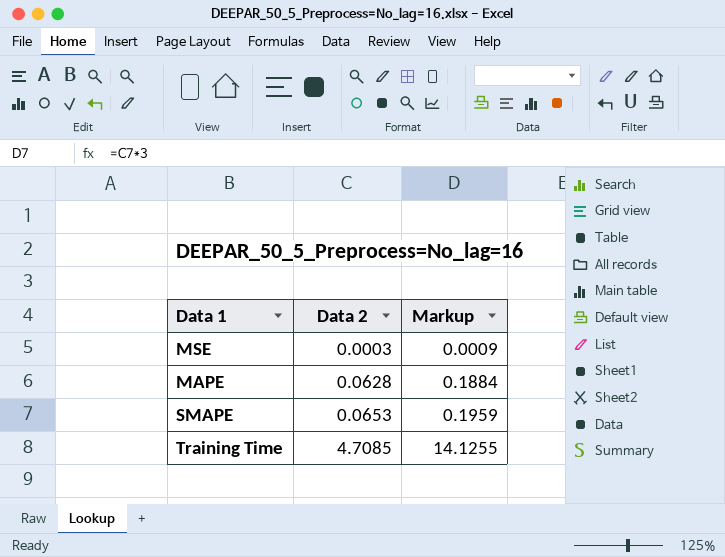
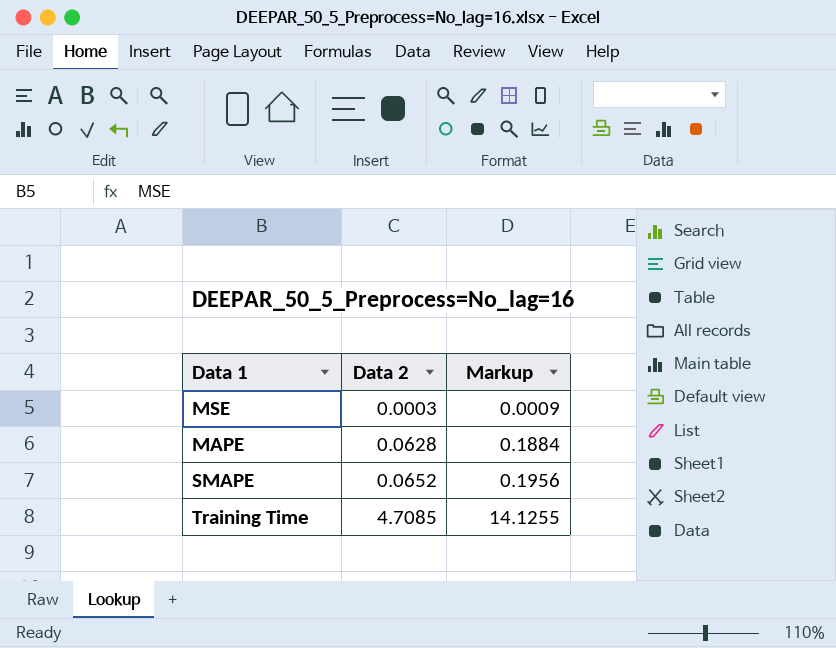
SMAPE | Data 2: 0.0653 -> 0.0652
SMAPE | Markup: 0.1959 -> 0.1956

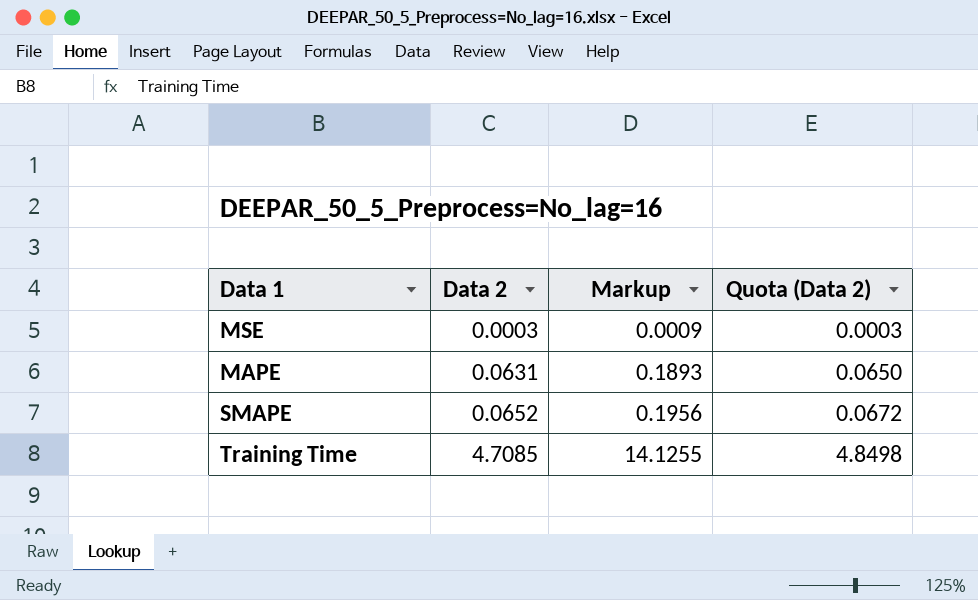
column Quota (Data 2) | formula: none -> [Data 2] * 1.03
MAPE | Data 2: 0.0628 -> 0.0631
MAPE | Markup: 0.1884 -> 0.1893

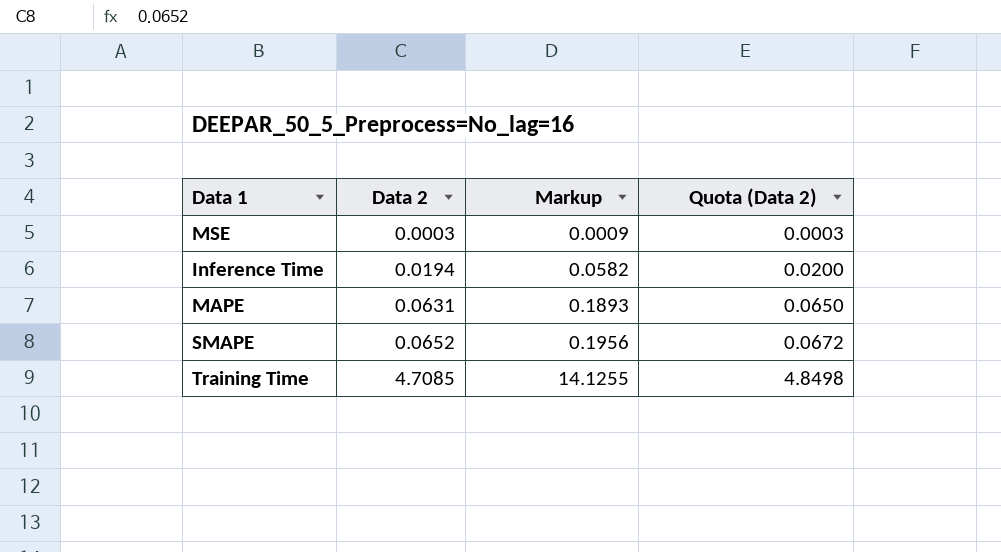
row Inference Time: none -> 0.0194 | 0.0582 | 0.0200

